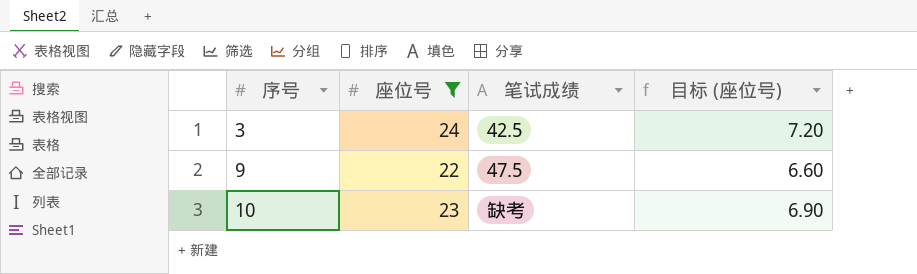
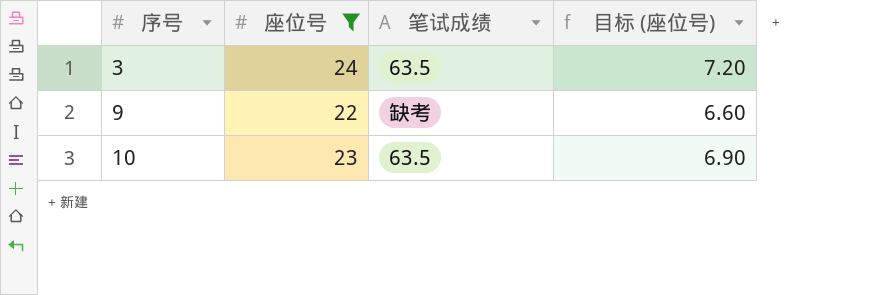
3 | 笔试成绩: 42.5 -> 63.5
9 | 笔试成绩: 47.5 -> 缺考
10 | 笔试成绩: 缺考 -> 63.5

